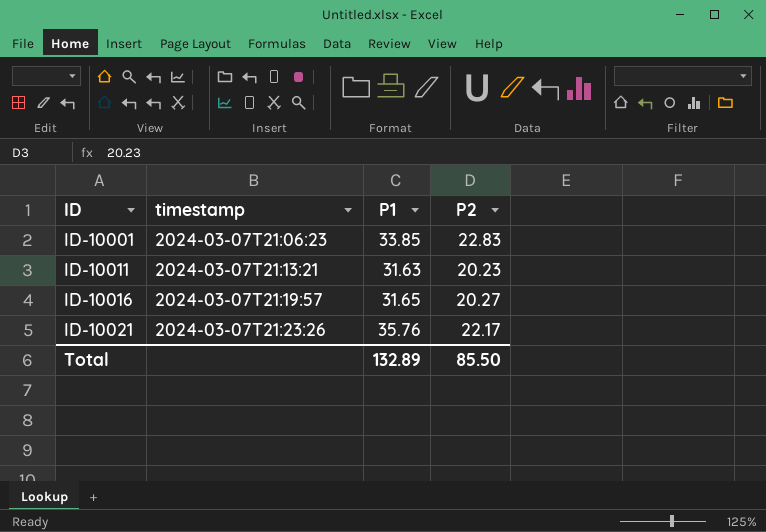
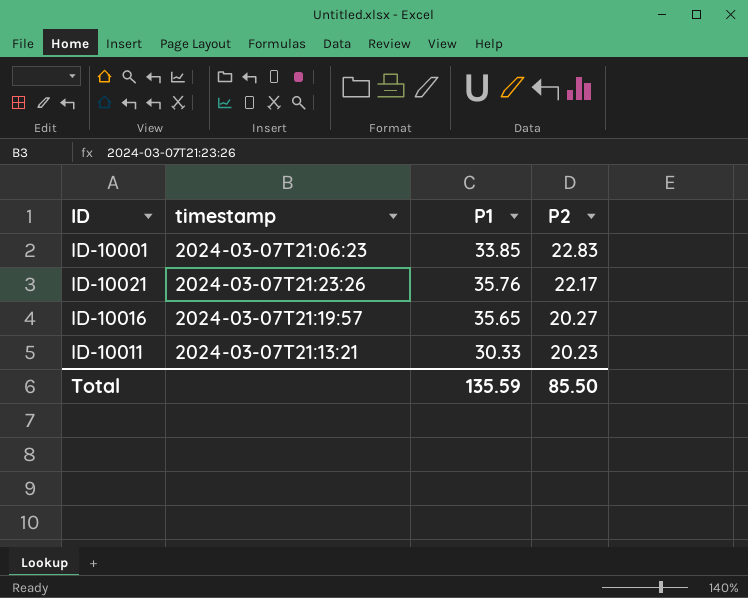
row order: ID ascending -> P2 descending
ID-10016 | P1: 31.65 -> 35.65
ID-10011 | P1: 31.63 -> 30.33
Total | P1: 132.89 -> 135.59

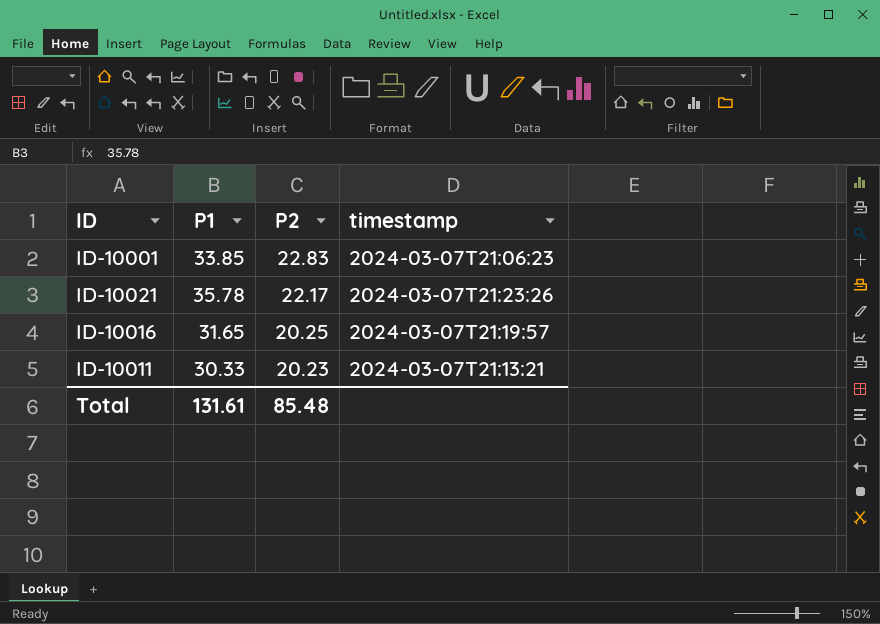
column timestamp | position: 2 -> 4
ID-10021 | P1: 35.76 -> 35.78
ID-10016 | P1: 35.65 -> 31.65
ID-10016 | P2: 20.27 -> 20.25
Total | P1: 135.59 -> 131.61
Total | P2: 85.50 -> 85.48

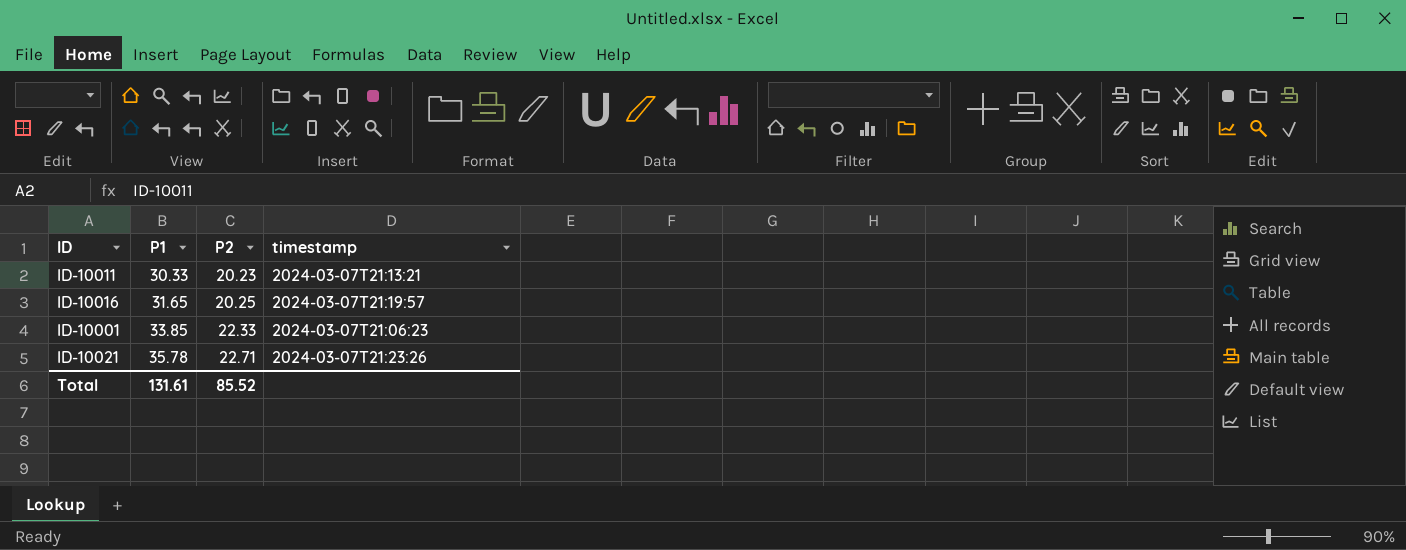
row order: P2 descending -> P1 ascending
ID-10001 | P2: 22.83 -> 22.33
ID-10021 | P2: 22.17 -> 22.71
Total | P2: 85.48 -> 85.52

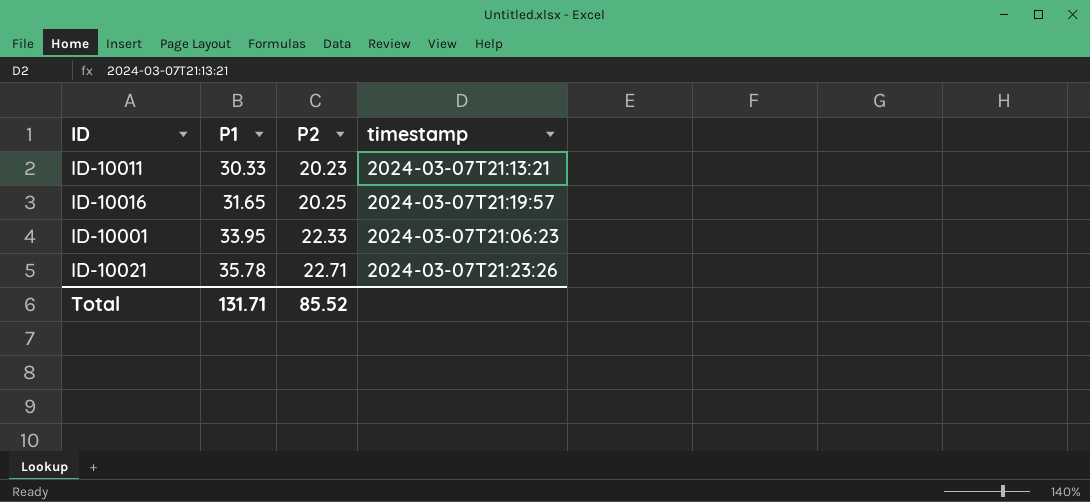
ID-10001 | P1: 33.85 -> 33.95
Total | P1: 131.61 -> 131.71

